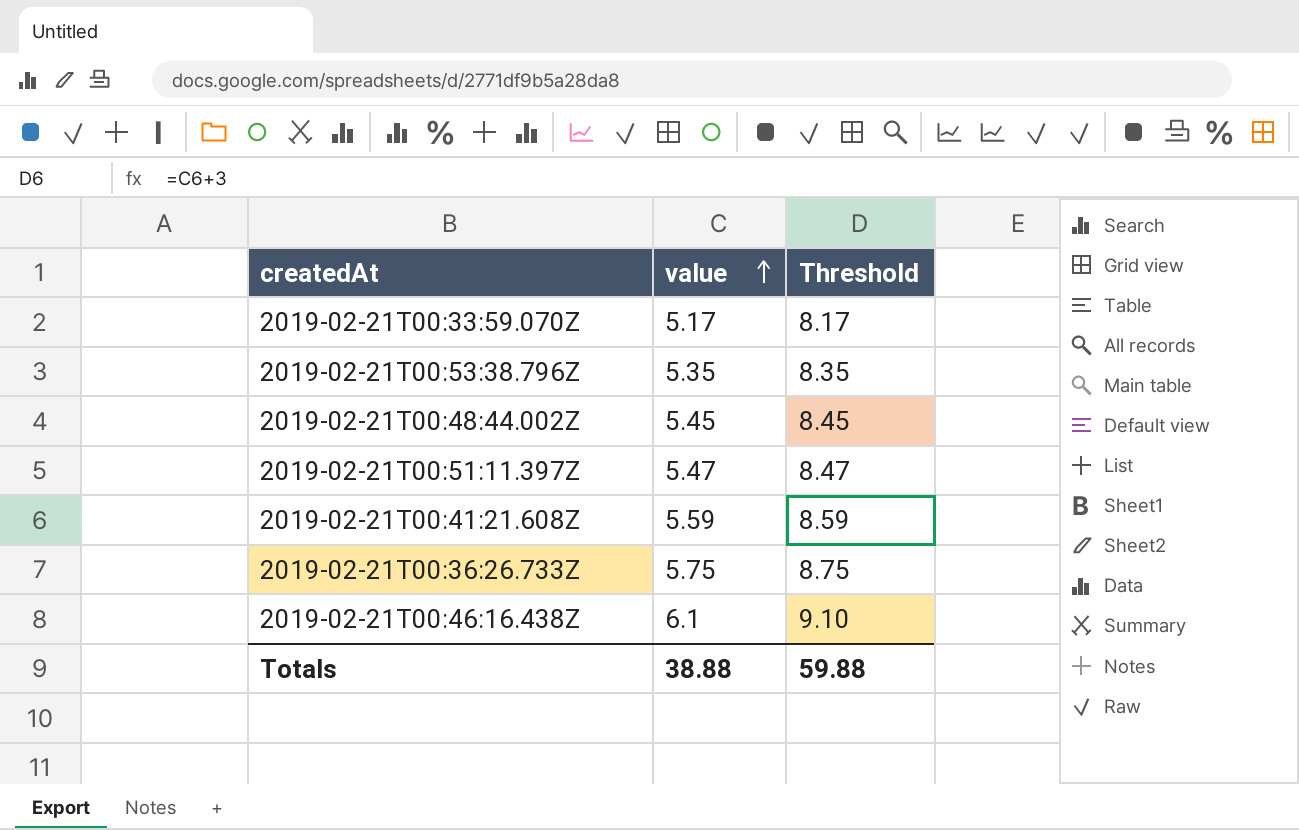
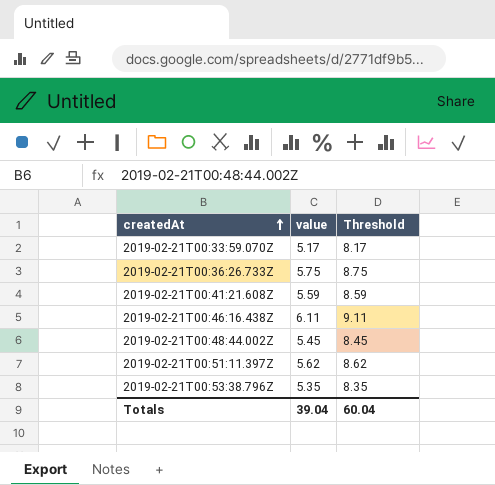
row order: value ascending -> createdAt ascending
2019-02-21T00:46:16.438Z | value: 6.1 -> 6.11
2019-02-21T00:46:16.438Z | Threshold: 9.10 -> 9.11
2019-02-21T00:51:11.397Z | value: 5.47 -> 5.62
2019-02-21T00:51:11.397Z | Threshold: 8.47 -> 8.62
Totals | value: 38.88 -> 39.04
Totals | Threshold: 59.88 -> 60.04

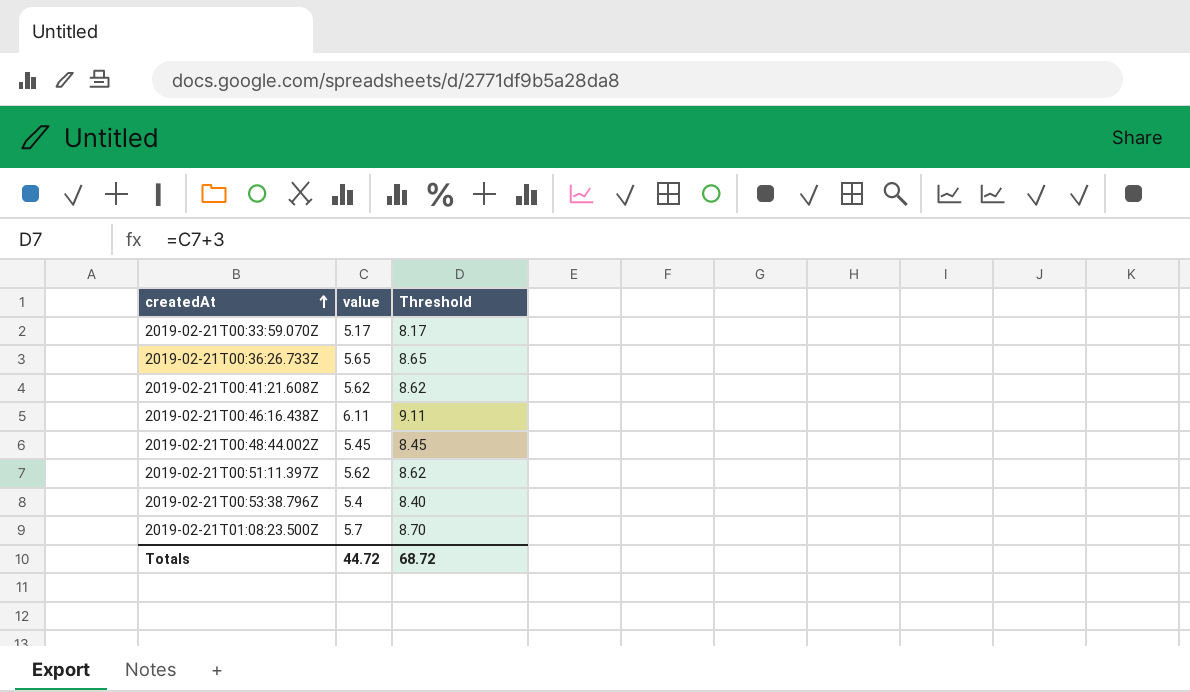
2019-02-21T00:36:26.733Z | value: 5.75 -> 5.65
2019-02-21T00:36:26.733Z | Threshold: 8.75 -> 8.65
2019-02-21T00:41:21.608Z | value: 5.59 -> 5.62
2019-02-21T00:41:21.608Z | Threshold: 8.59 -> 8.62
2019-02-21T00:53:38.796Z | value: 5.35 -> 5.4
2019-02-21T00:53:38.796Z | Threshold: 8.35 -> 8.40
row 2019-02-21T01:08:23.500Z: none -> 5.7 | 8.70
Totals | value: 39.04 -> 44.72
Totals | Threshold: 60.04 -> 68.72

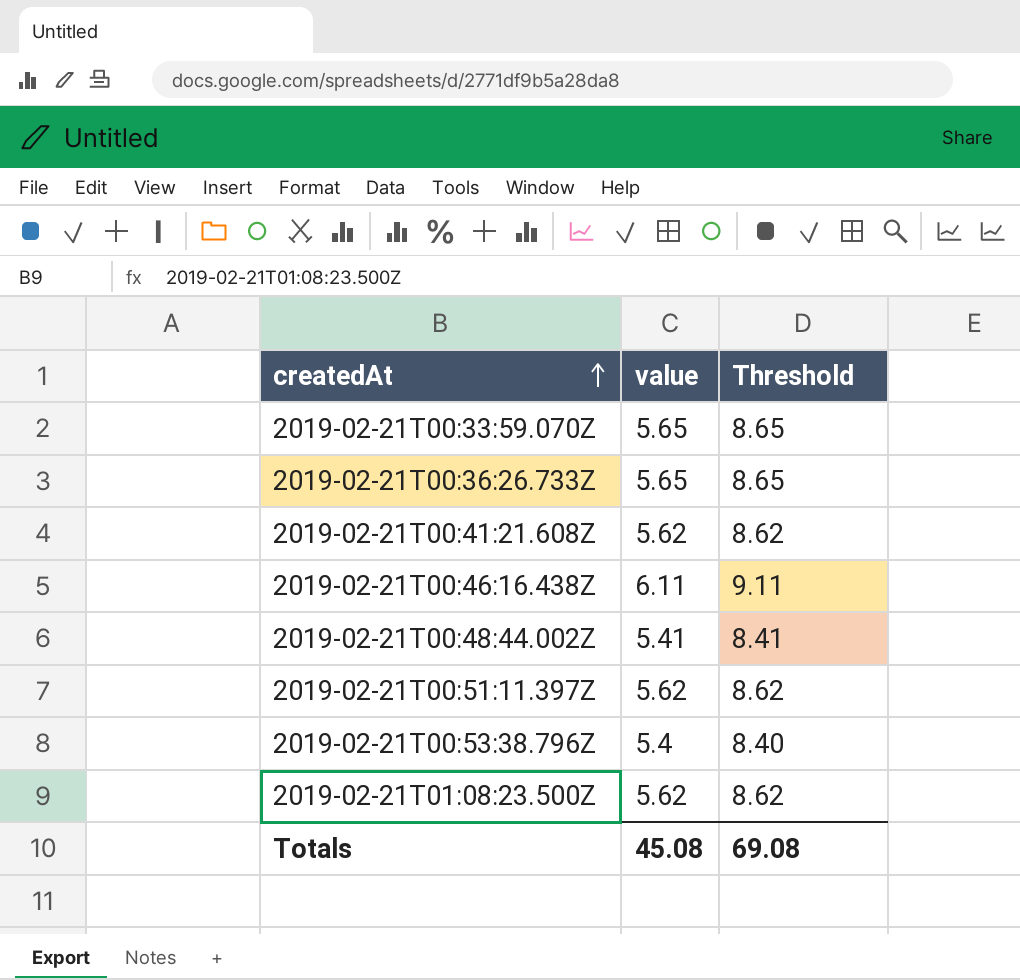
2019-02-21T00:33:59.070Z | value: 5.17 -> 5.65
2019-02-21T00:33:59.070Z | Threshold: 8.17 -> 8.65
2019-02-21T00:48:44.002Z | value: 5.45 -> 5.41
2019-02-21T00:48:44.002Z | Threshold: 8.45 -> 8.41
2019-02-21T01:08:23.500Z | value: 5.7 -> 5.62
2019-02-21T01:08:23.500Z | Threshold: 8.70 -> 8.62
Totals | value: 44.72 -> 45.08
Totals | Threshold: 68.72 -> 69.08

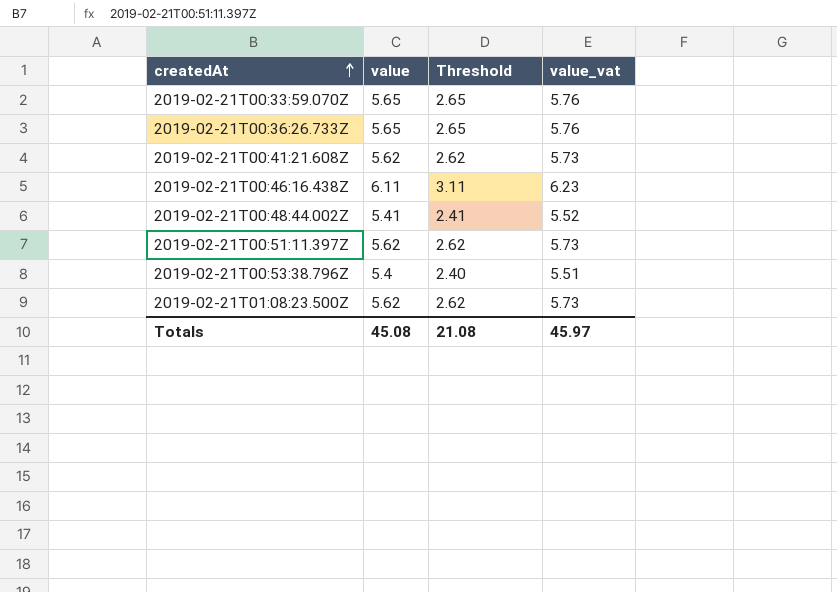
column Threshold | formula: [value] + 3 -> [value] - 3
column value_vat | formula: none -> [value] * 1.02
Totals | Threshold: 69.08 -> 21.08

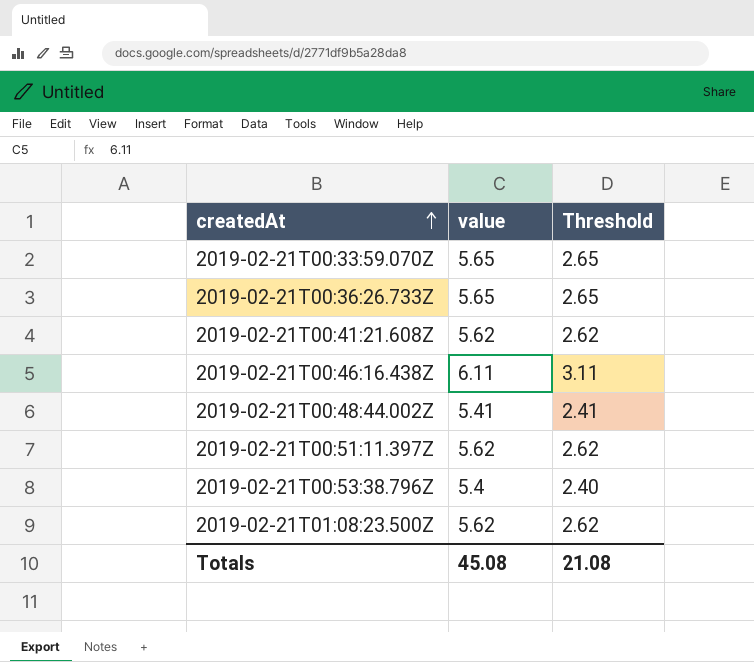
column value_vat | formula: [value] * 1.02 -> none

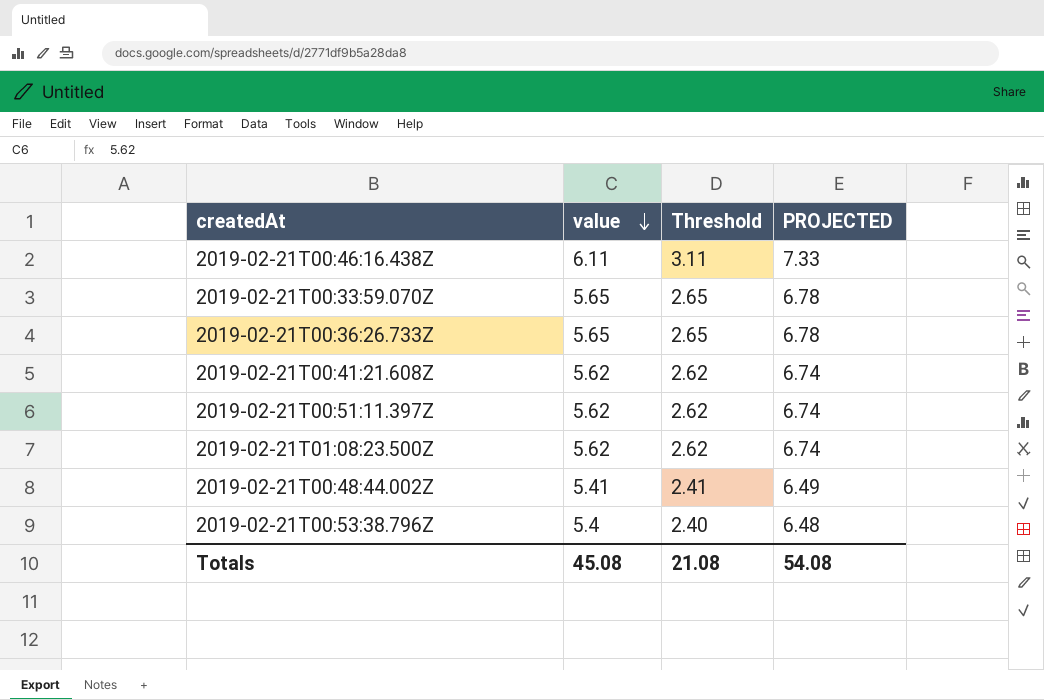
row order: createdAt ascending -> value descending
column PROJECTED | formula: none -> [value] * 1.2

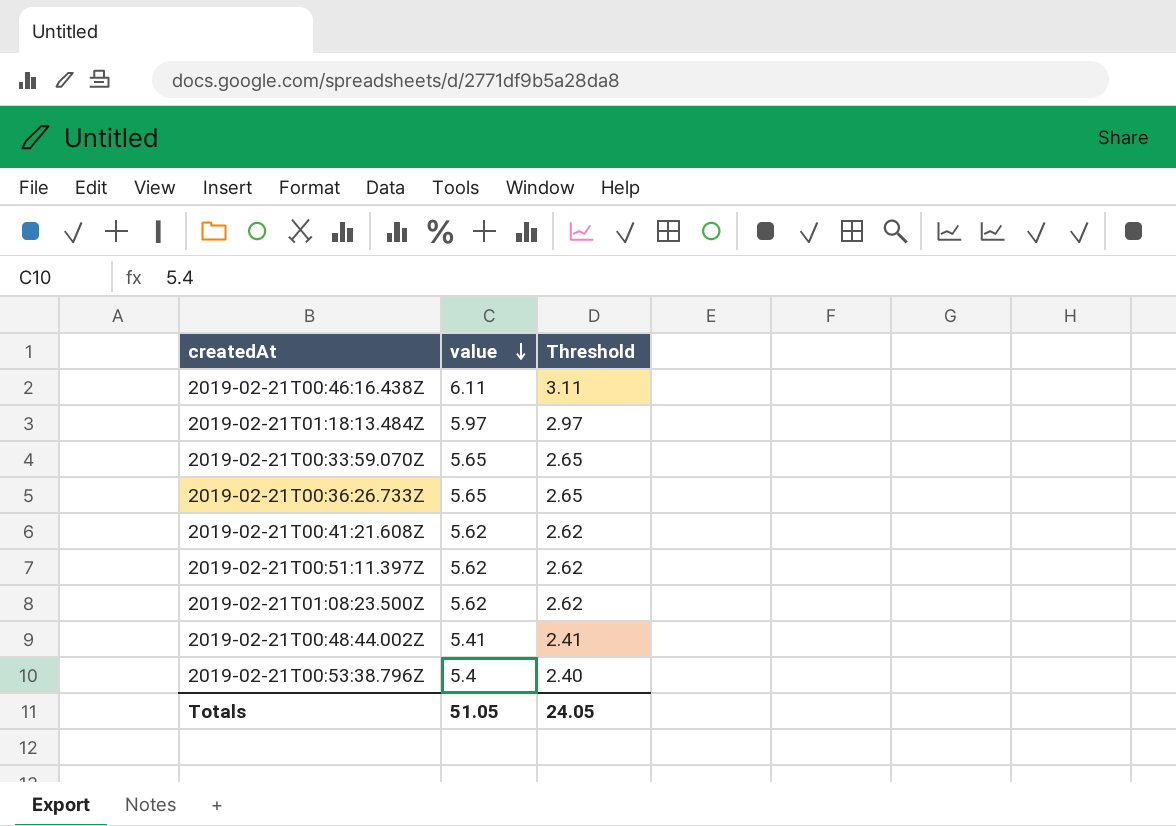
column PROJECTED | formula: [value] * 1.2 -> none
row 2019-02-21T01:18:13.484Z: none -> 5.97 | 2.97
Totals | value: 45.08 -> 51.05
Totals | Threshold: 21.08 -> 24.05

